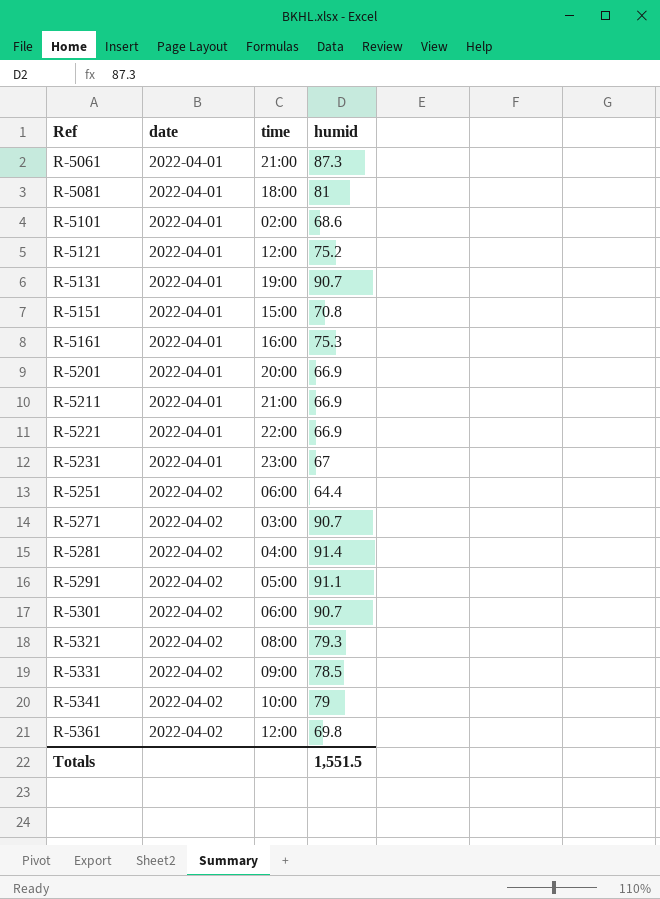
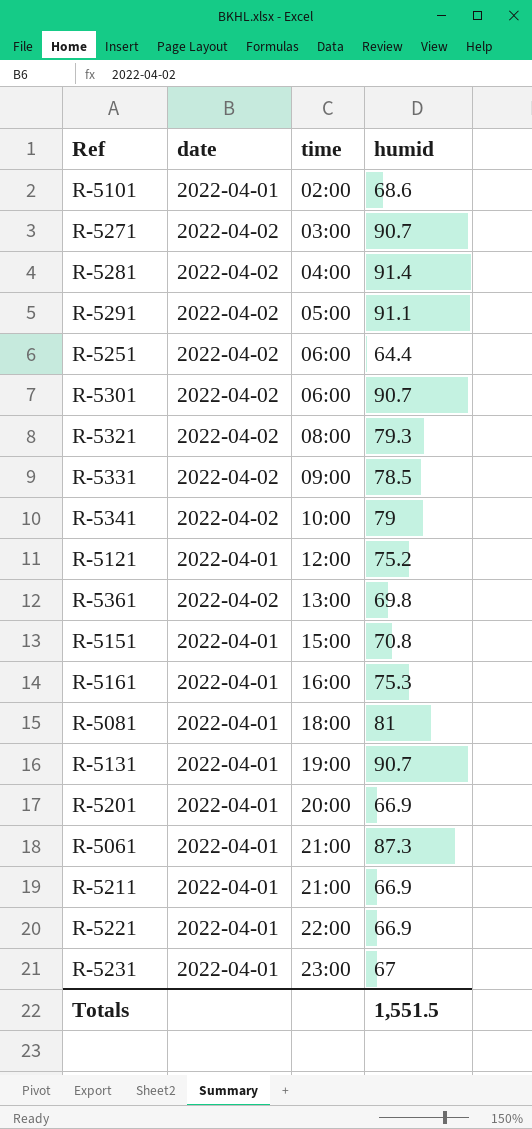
row order: Ref ascending -> time ascending
R-5361 | time: 12:00 -> 13:00

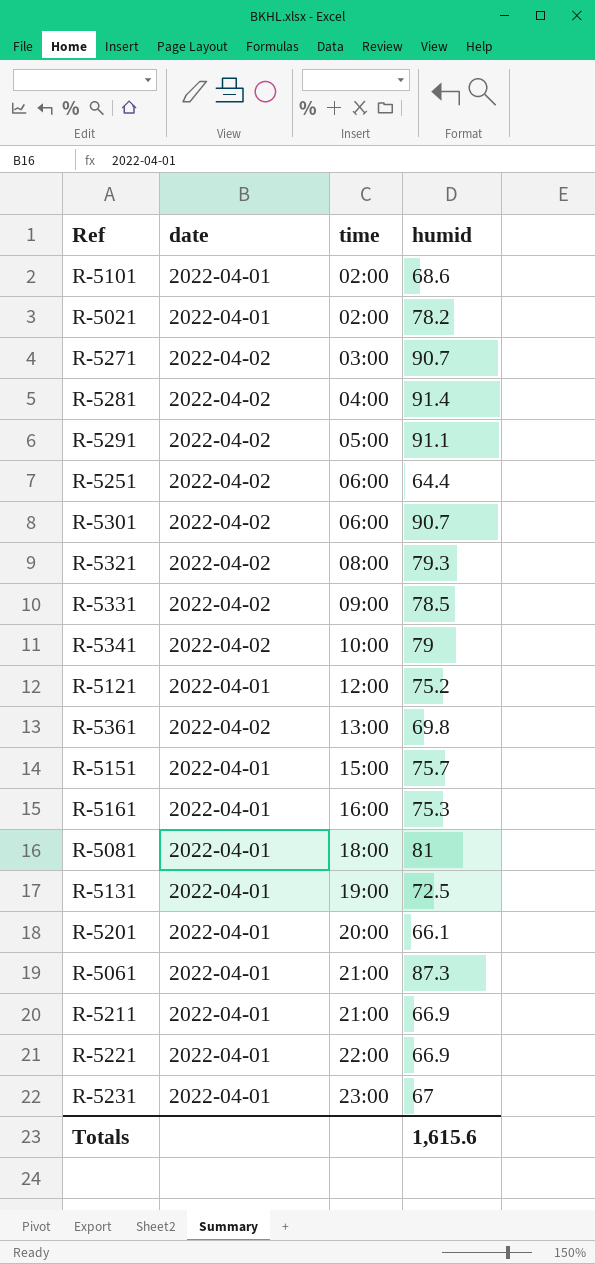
row R-5021: none -> 2022-04-01 | 02:00 | 78.2
R-5151 | humid: 70.8 -> 75.7
R-5131 | humid: 90.7 -> 72.5
R-5201 | humid: 66.9 -> 66.1
Totals | humid: 1,551.5 -> 1,615.6

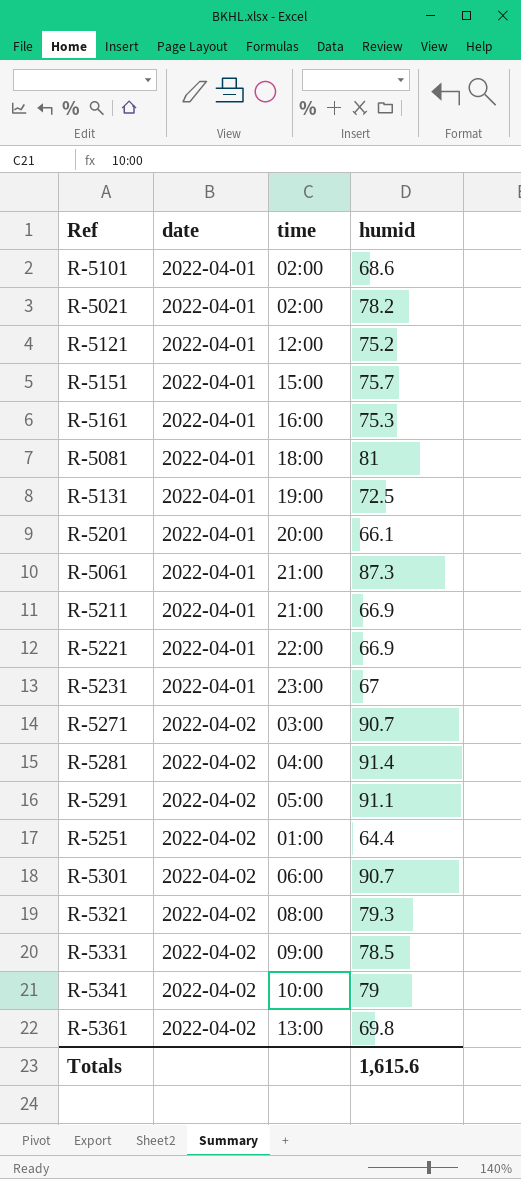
row order: time ascending -> date ascending
R-5251 | time: 06:00 -> 01:00

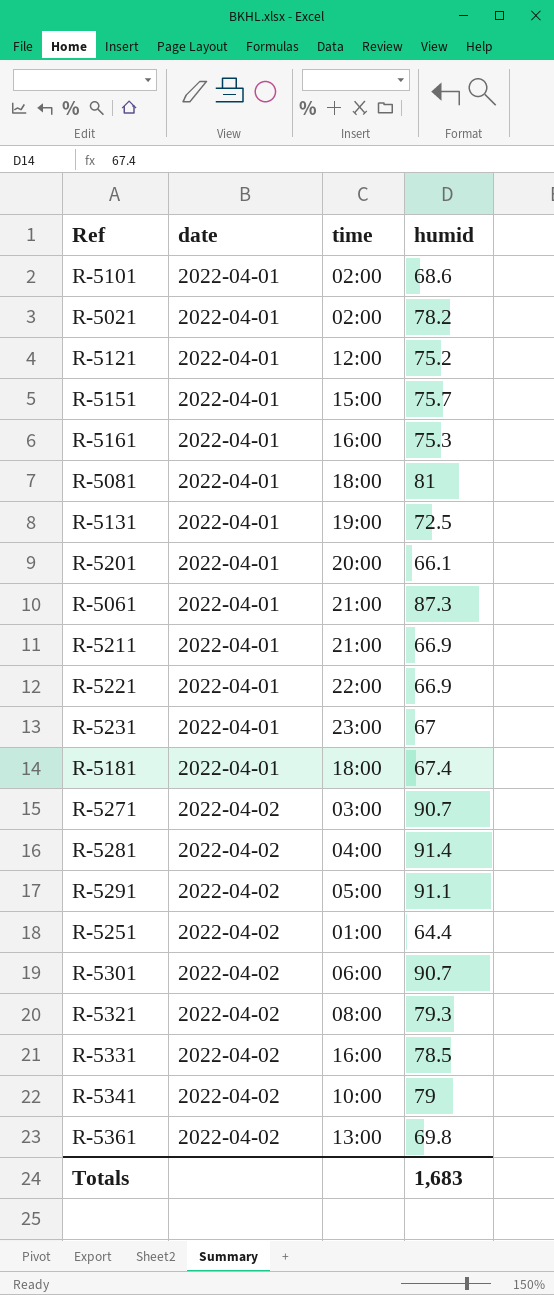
row R-5181: none -> 2022-04-01 | 18:00 | 67.4
R-5331 | time: 09:00 -> 16:00
Totals | humid: 1,615.6 -> 1,683

